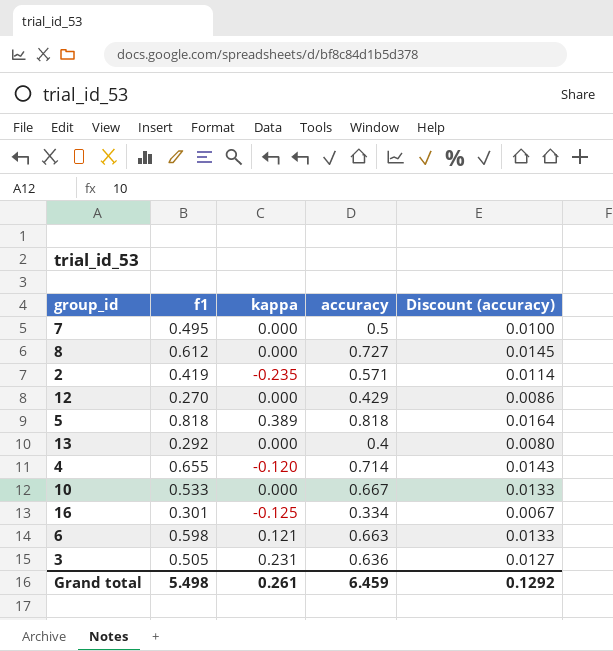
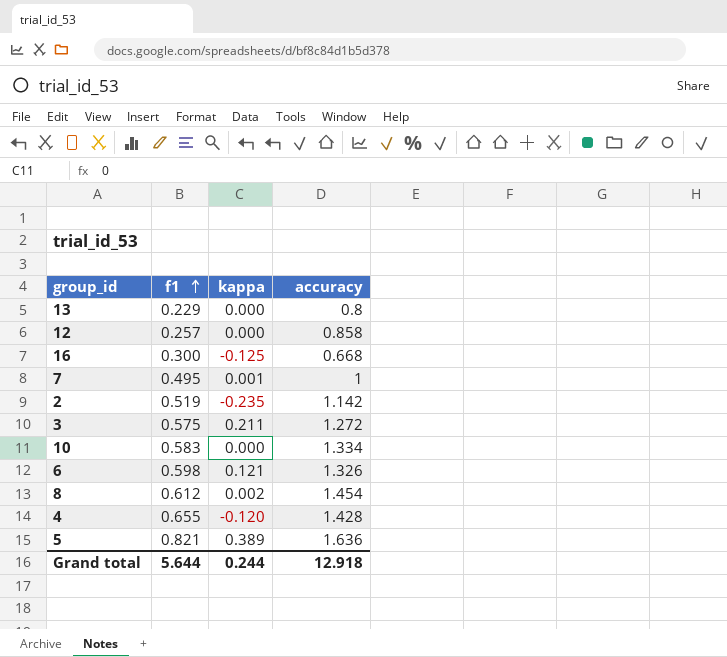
row order: none -> f1 ascending
column Discount (accuracy) | formula: [accuracy] * 0.02 -> none
13 | f1: 0.292 -> 0.229
13 | accuracy: 0.4 -> 0.8
12 | f1: 0.270 -> 0.257
12 | accuracy: 0.429 -> 0.858
16 | f1: 0.301 -> 0.300
16 | accuracy: 0.334 -> 0.668
7 | kappa: 0.000 -> 0.001
7 | accuracy: 0.5 -> 1
2 | f1: 0.419 -> 0.519
2 | accuracy: 0.571 -> 1.142
3 | f1: 0.505 -> 0.575
3 | kappa: 0.231 -> 0.211
3 | accuracy: 0.636 -> 1.272
10 | f1: 0.533 -> 0.583
10 | accuracy: 0.667 -> 1.334
6 | accuracy: 0.663 -> 1.326
8 | kappa: 0.000 -> 0.002
8 | accuracy: 0.727 -> 1.454
4 | accuracy: 0.714 -> 1.428
5 | f1: 0.818 -> 0.821
5 | accuracy: 0.818 -> 1.636
Grand total | f1: 5.498 -> 5.644
Grand total | kappa: 0.261 -> 0.244
Grand total | accuracy: 6.459 -> 12.918

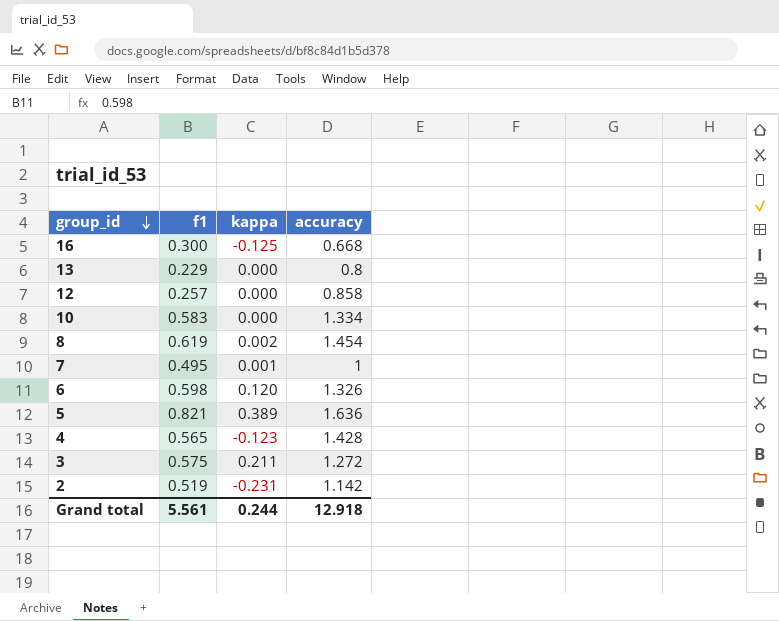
row order: f1 ascending -> group_id descending
8 | f1: 0.612 -> 0.619
6 | kappa: 0.121 -> 0.120
4 | f1: 0.655 -> 0.565
4 | kappa: -0.120 -> -0.123
2 | kappa: -0.235 -> -0.231
Grand total | f1: 5.644 -> 5.561

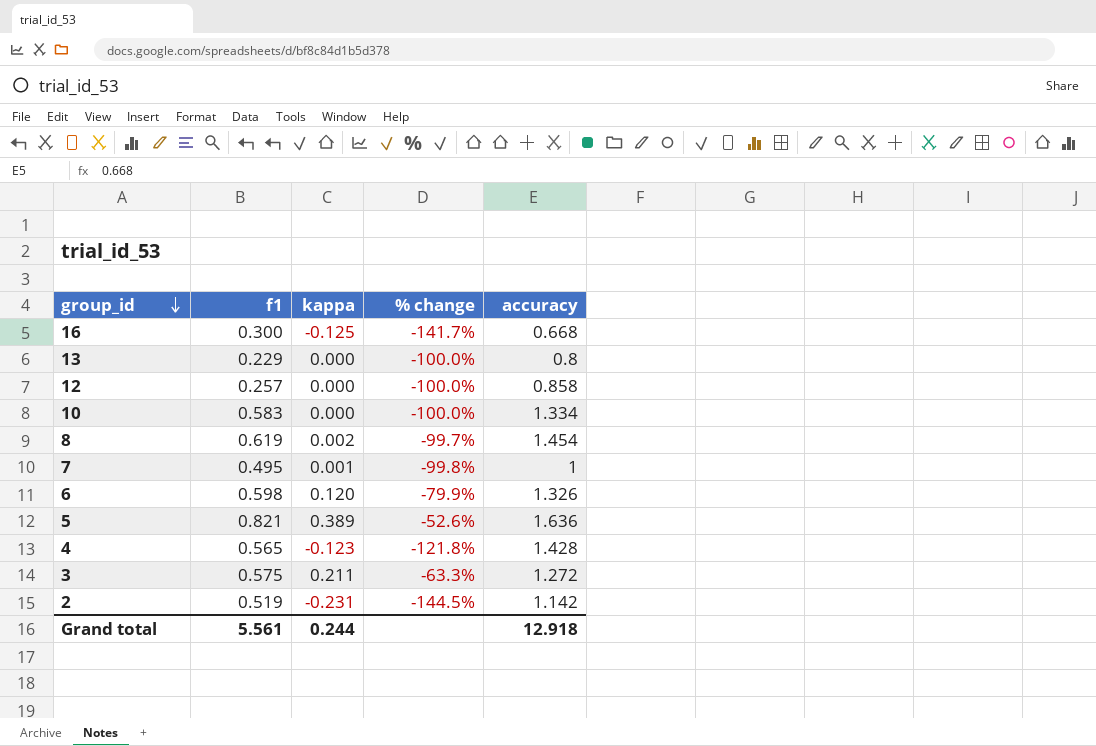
column % change | formula: none -> ([kappa] - [f1]) / [f1]

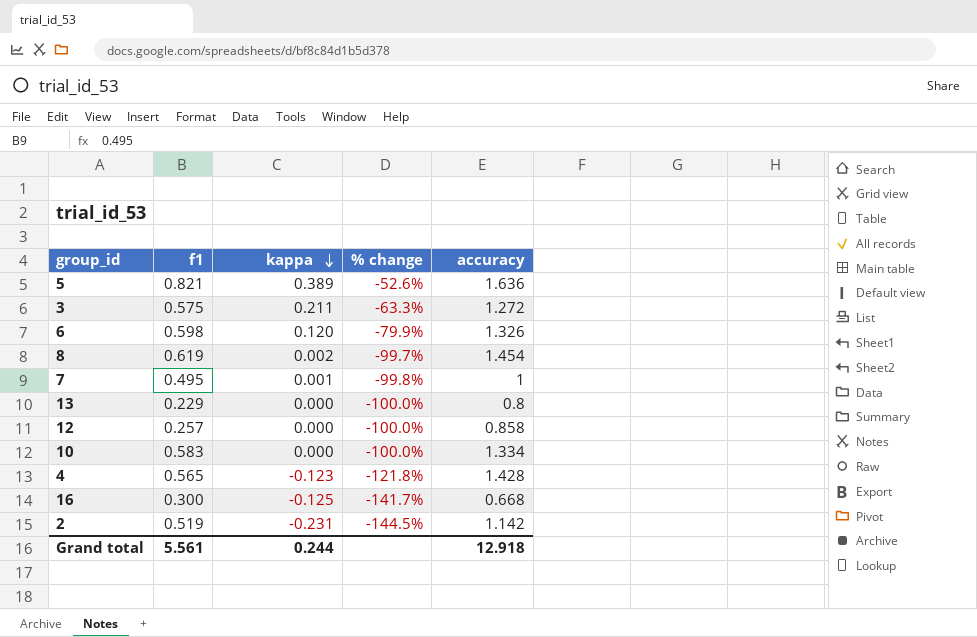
row order: group_id descending -> kappa descending

